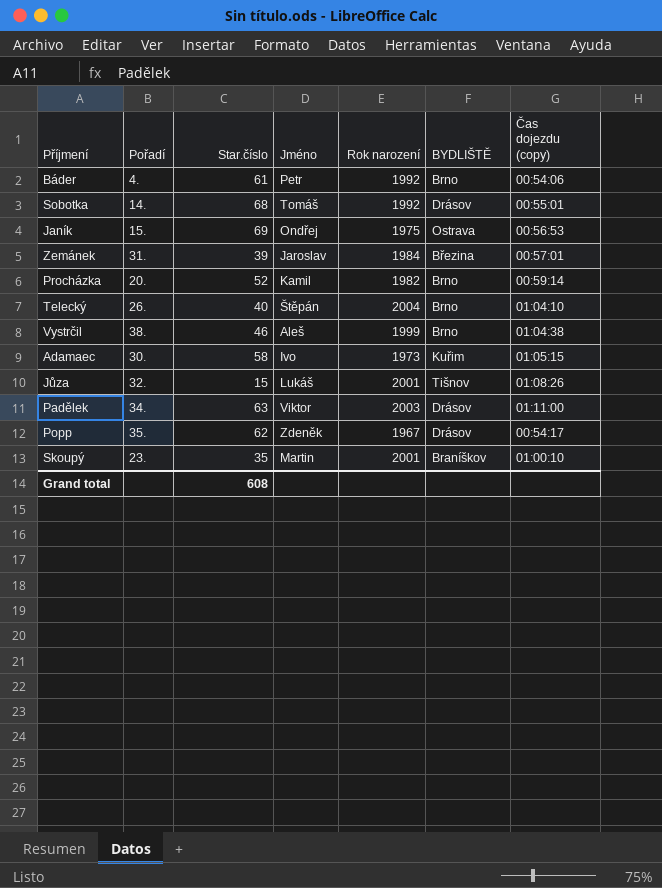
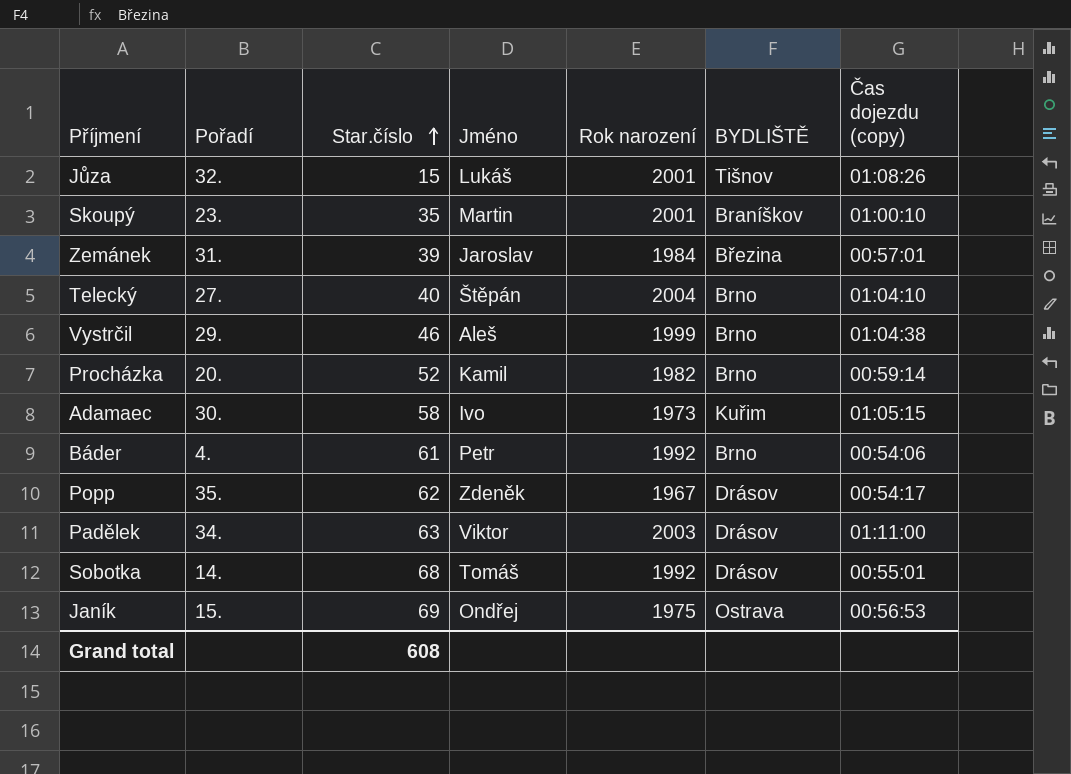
row order: none -> Star.číslo ascending
Telecký | Pořadí: 26. -> 27.
Vystrčil | Pořadí: 38. -> 29.

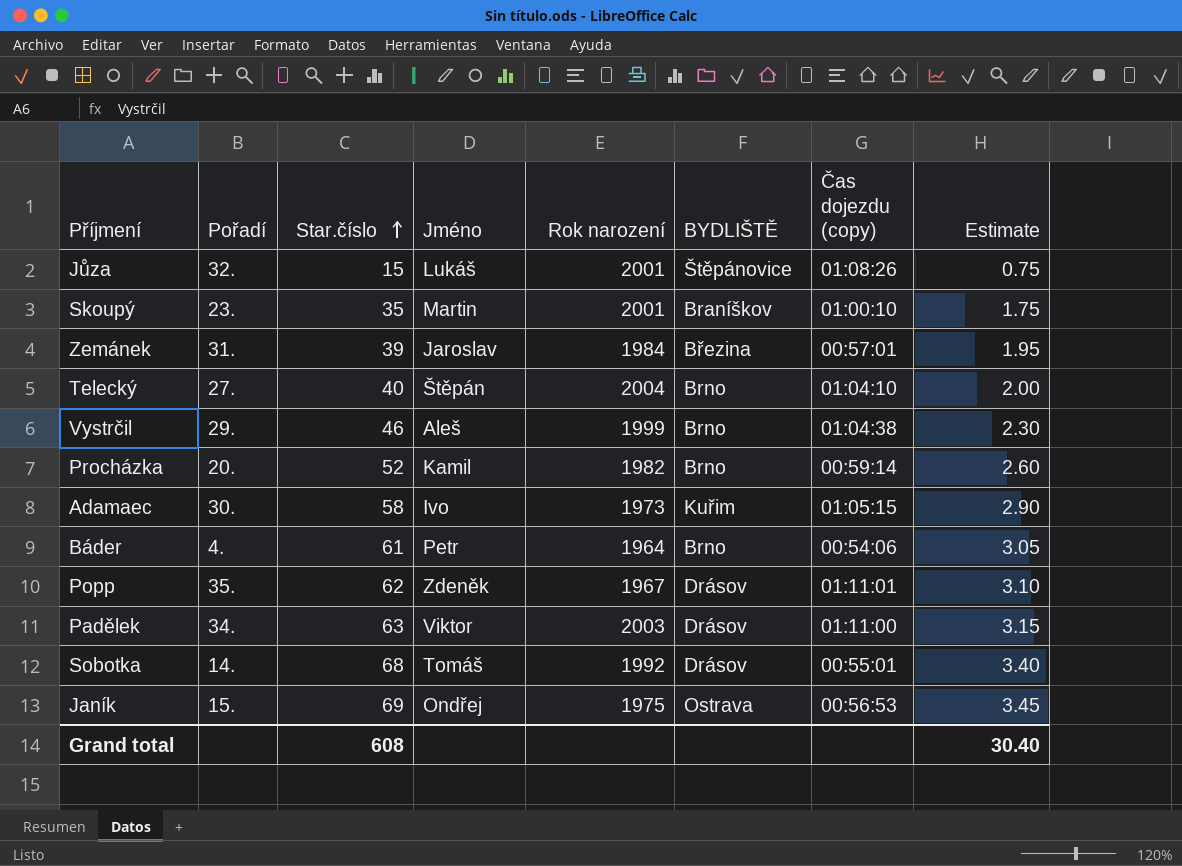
column Estimate | formula: none -> [Star.číslo] * 0.05
Jůza | BYDLIŠTĚ: Tišnov -> Štěpánovice
Báder | Rok narození: 1992 -> 1964
Popp | Čas dojezdu (copy): 00:54:17 -> 01:11:01

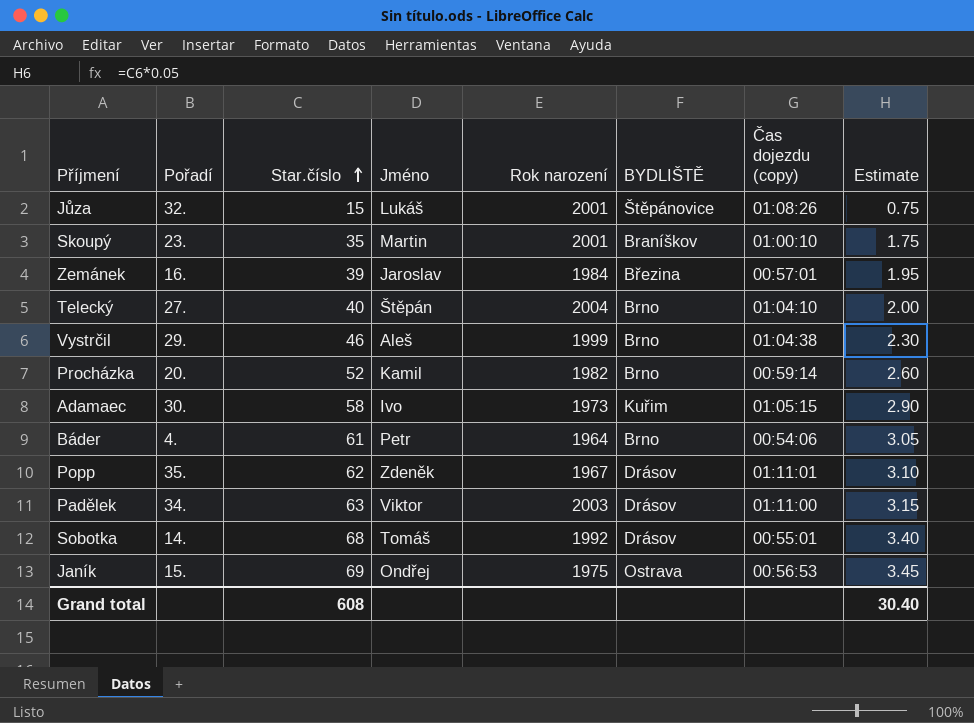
Zemánek | Pořadí: 31. -> 16.

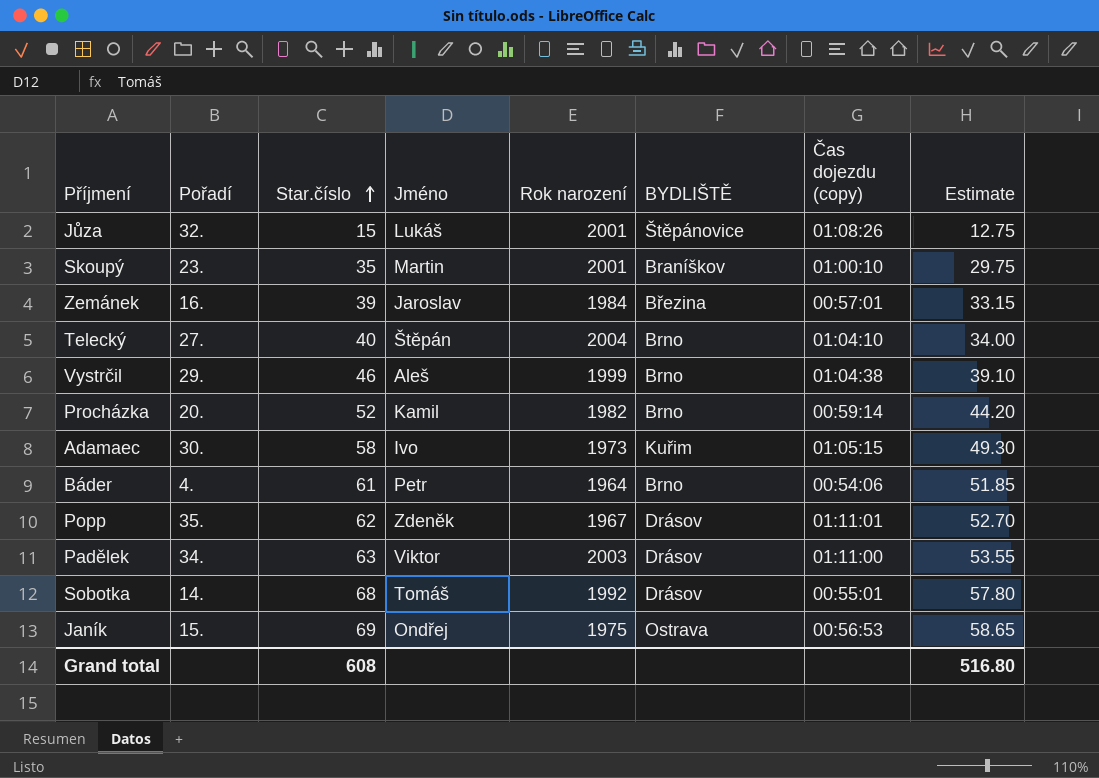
column Estimate | formula: [Star.číslo] * 0.05 -> [Star.číslo] * 0.85
Grand total | Estimate: 30.40 -> 516.80

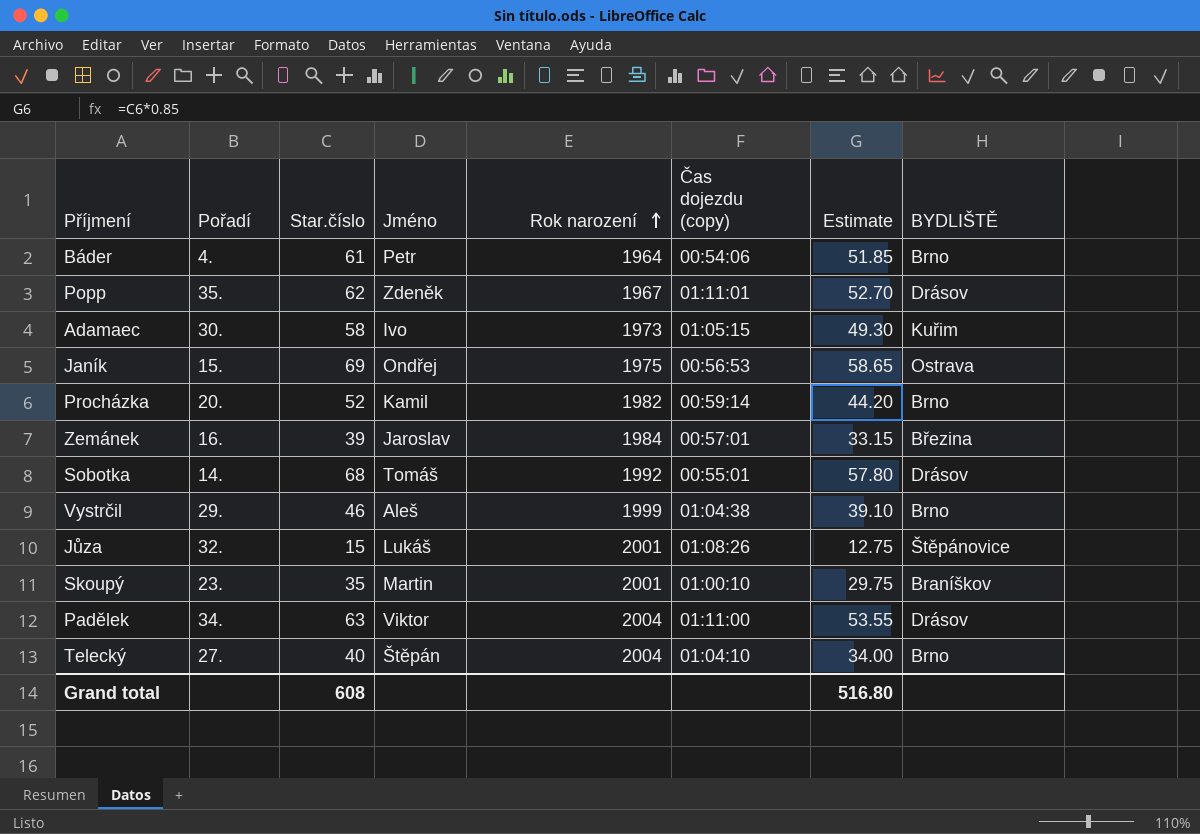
row order: Star.číslo ascending -> Rok narození ascending
column BYDLIŠTĚ | position: 6 -> 8
Padělek | Rok narození: 2003 -> 2004

